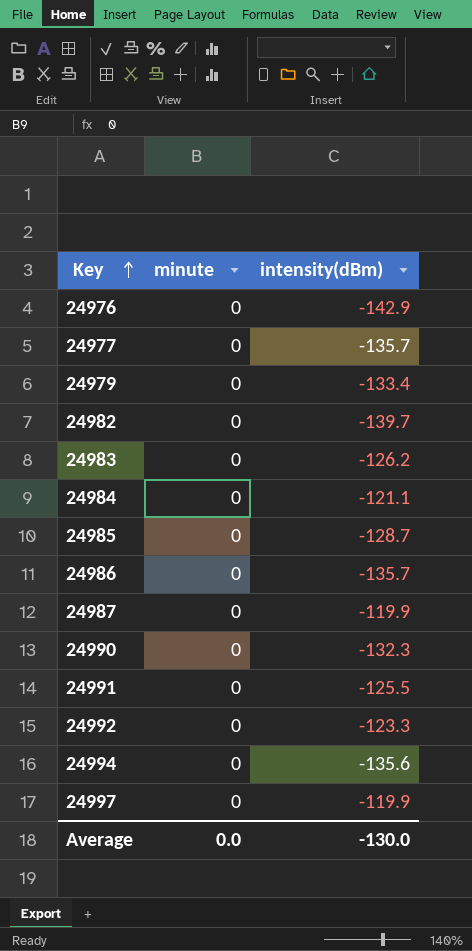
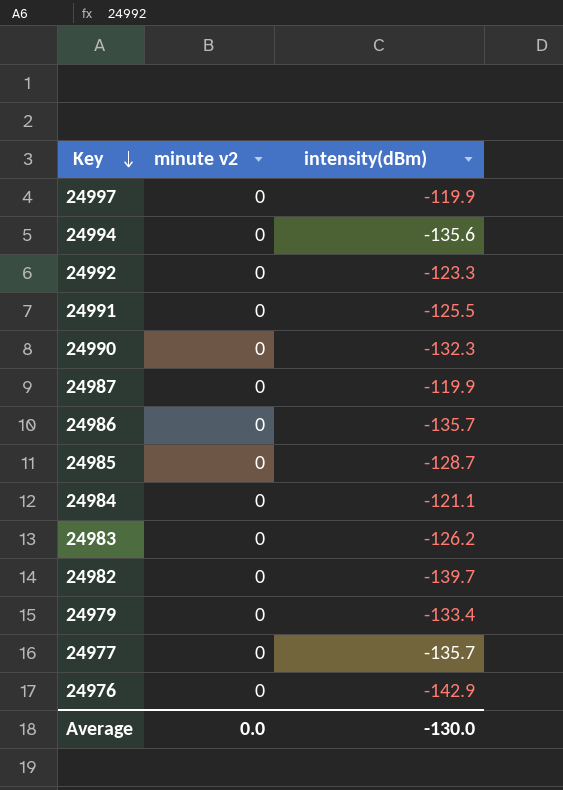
row order: Key ascending -> Key descending
column name: minute -> minute v2

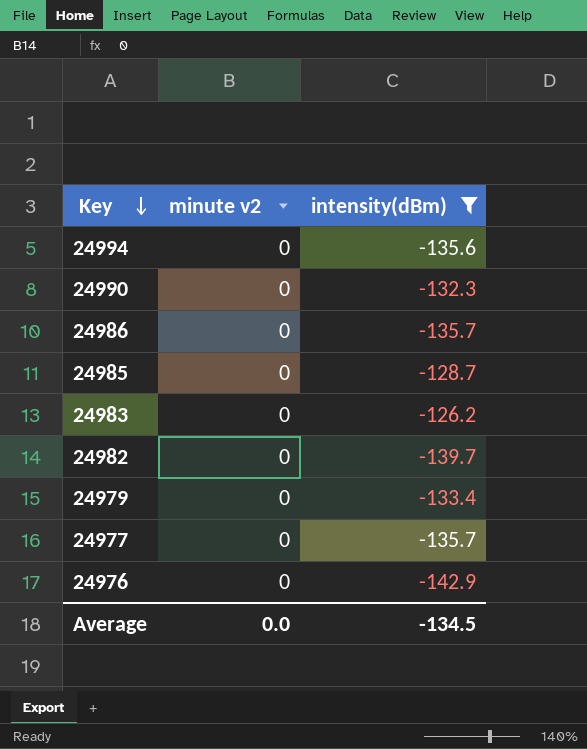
filter: none -> intensity(dBm) <= -126.2
Average | intensity(dBm): -130.0 -> -134.5

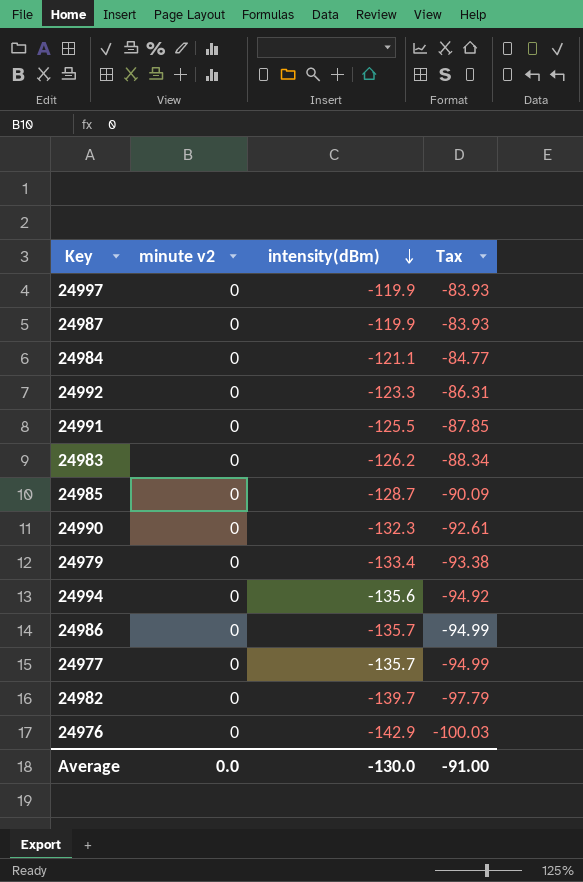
filter: intensity(dBm) <= -126.2 -> none
row order: Key descending -> intensity(dBm) descending
column Tax | formula: none -> [intensity(dBm)] * 0.7
Average | intensity(dBm): -134.5 -> -130.0

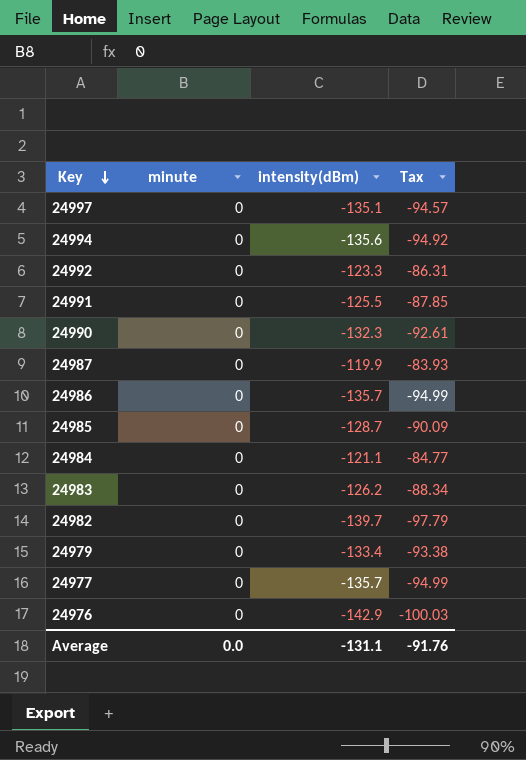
row order: intensity(dBm) descending -> Key descending
column name: minute v2 -> minute
24997 | intensity(dBm): -119.9 -> -135.1
24997 | Tax: -83.93 -> -94.57
Average | intensity(dBm): -130.0 -> -131.1
Average | Tax: -91.00 -> -91.76

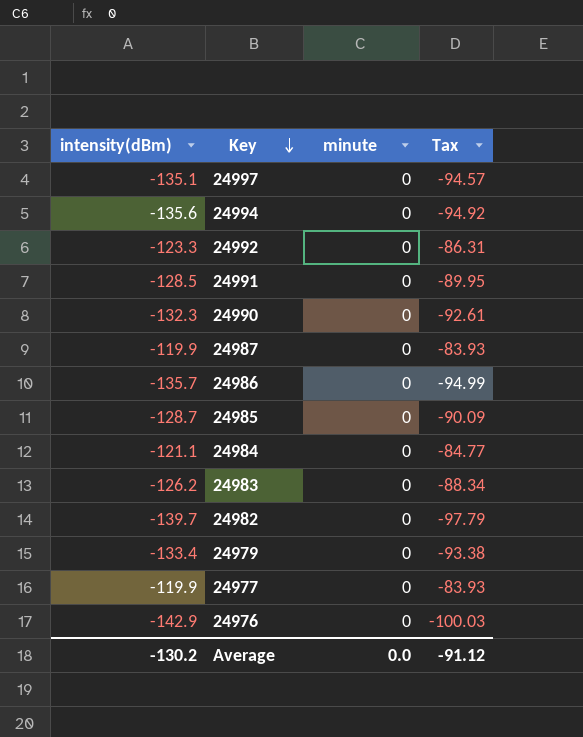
column intensity(dBm) | position: 3 -> 1
24991 | intensity(dBm): -125.5 -> -128.5
24991 | Tax: -87.85 -> -89.95
24977 | intensity(dBm): -135.7 -> -119.9
24977 | Tax: -94.99 -> -83.93
Average | intensity(dBm): -131.1 -> -130.2
Average | Tax: -91.76 -> -91.12

